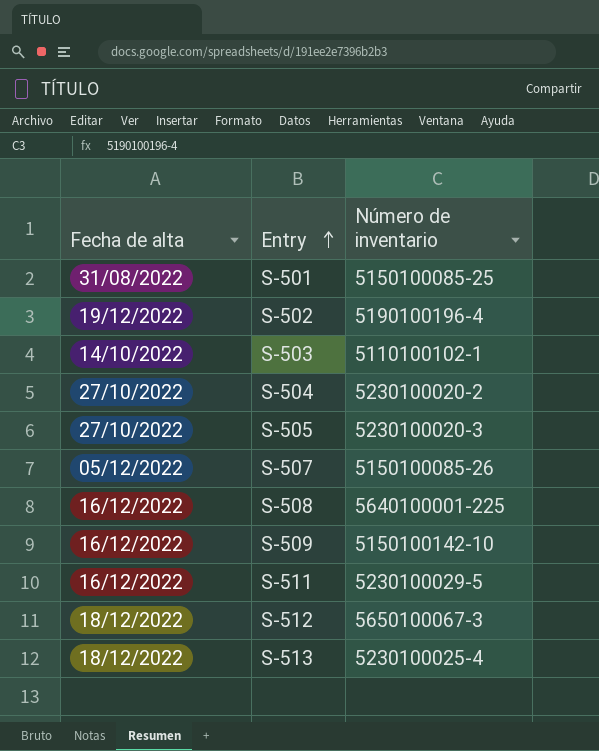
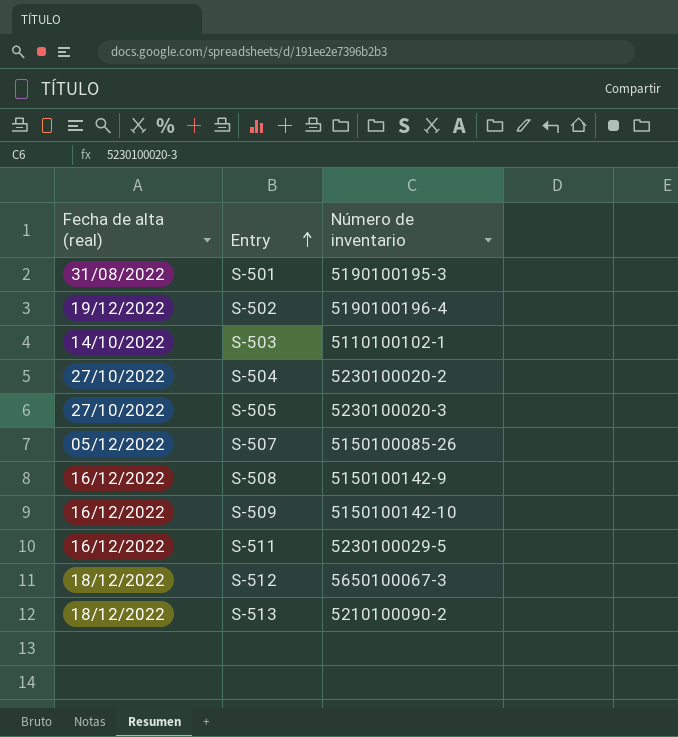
column name: Fecha de alta -> Fecha de alta (real)
S-501 | Número de inventario: 5150100085-25 -> 5190100195-3
S-508 | Número de inventario: 5640100001-225 -> 5150100142-9
S-513 | Número de inventario: 5230100025-4 -> 5210100090-2

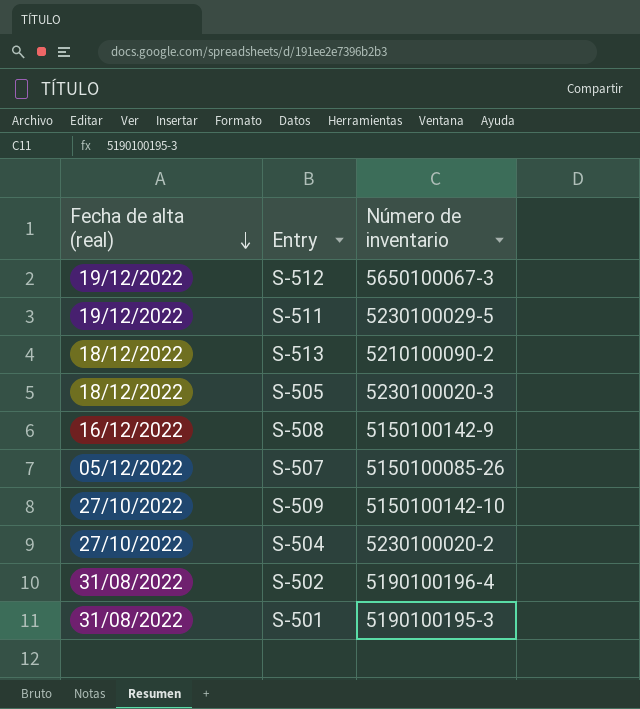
row order: Entry ascending -> Fecha de alta (real) descending
row S-503: 14/10/2022 | 5110100102-1 -> none
S-512 | Fecha de alta (real): 18/12/2022 -> 19/12/2022
S-511 | Fecha de alta (real): 16/12/2022 -> 19/12/2022
S-505 | Fecha de alta (real): 27/10/2022 -> 18/12/2022
S-509 | Fecha de alta (real): 16/12/2022 -> 27/10/2022
S-502 | Fecha de alta (real): 19/12/2022 -> 31/08/2022

